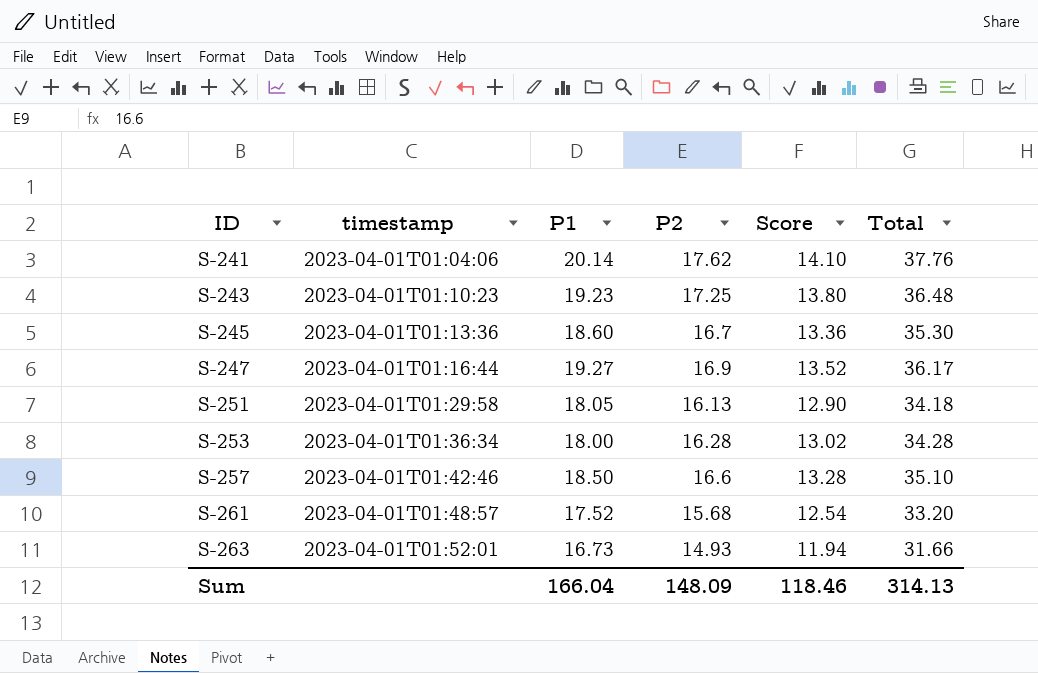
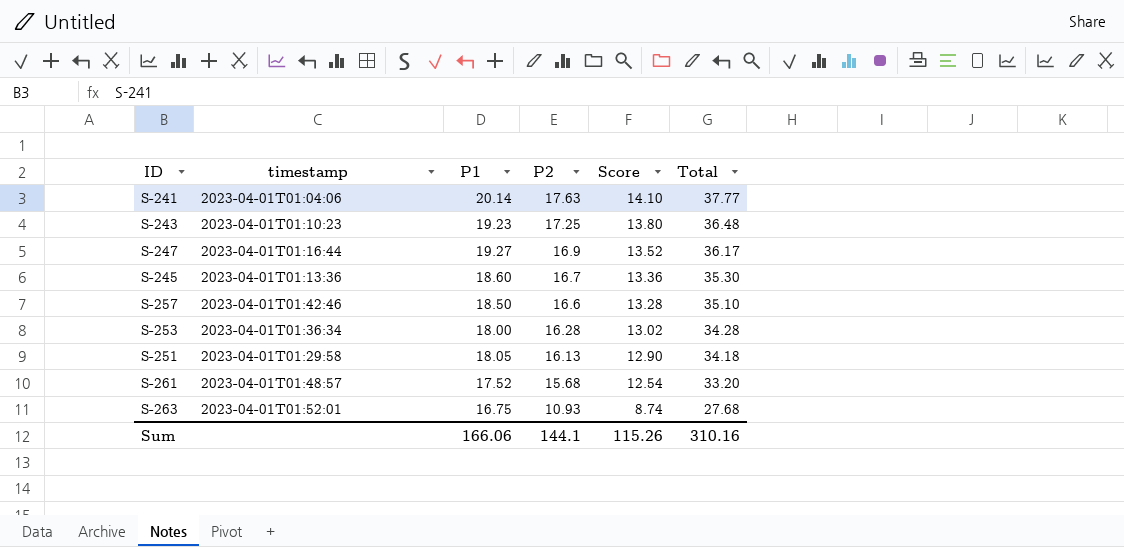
row order: ID ascending -> P2 descending
S-241 | P2: 17.62 -> 17.63
S-241 | Total: 37.76 -> 37.77
S-263 | P1: 16.73 -> 16.75
S-263 | P2: 14.93 -> 10.93
S-263 | Score: 11.94 -> 8.74
S-263 | Total: 31.66 -> 27.68
Sum | P1: 166.04 -> 166.06
Sum | P2: 148.09 -> 144.1
Sum | Score: 118.46 -> 115.26
Sum | Total: 314.13 -> 310.16

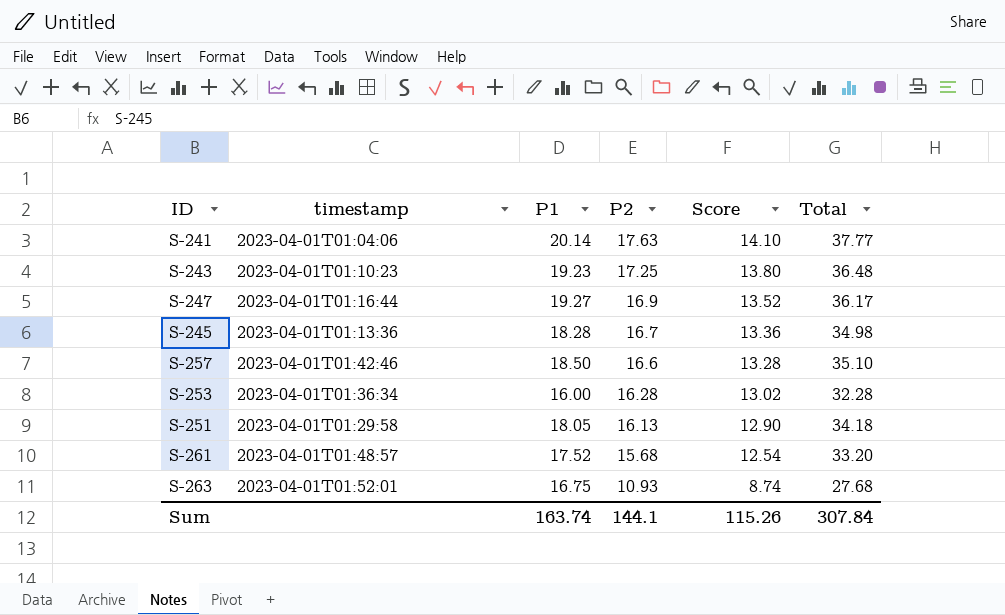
S-245 | P1: 18.60 -> 18.28
S-245 | Total: 35.30 -> 34.98
S-253 | P1: 18.00 -> 16.00
S-253 | Total: 34.28 -> 32.28
Sum | P1: 166.06 -> 163.74
Sum | Total: 310.16 -> 307.84

